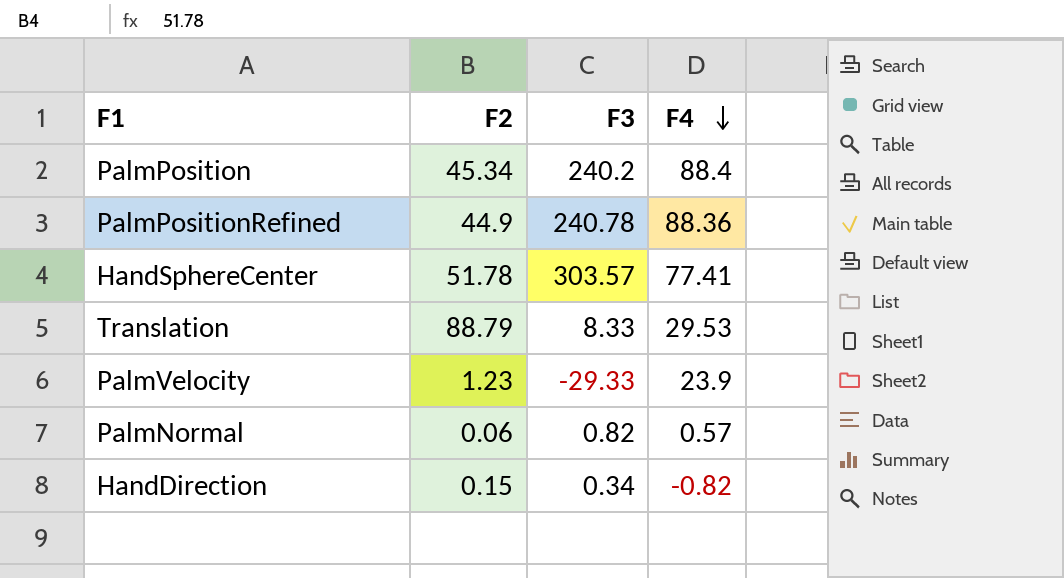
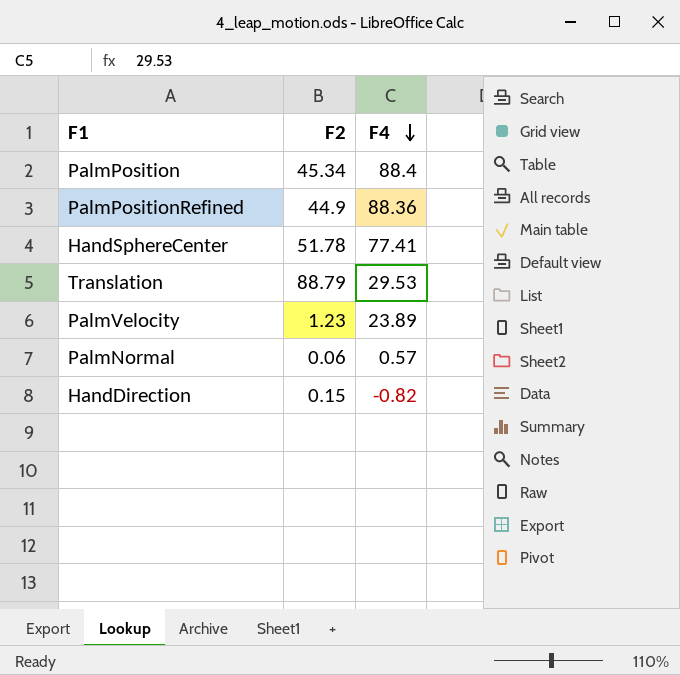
column F3 | position: 3 -> none
PalmVelocity | F4: 23.9 -> 23.89

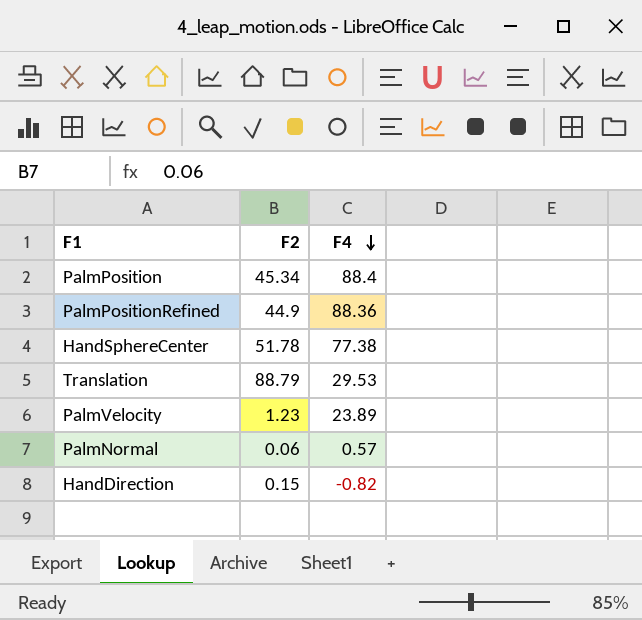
HandSphereCenter | F4: 77.41 -> 77.38

